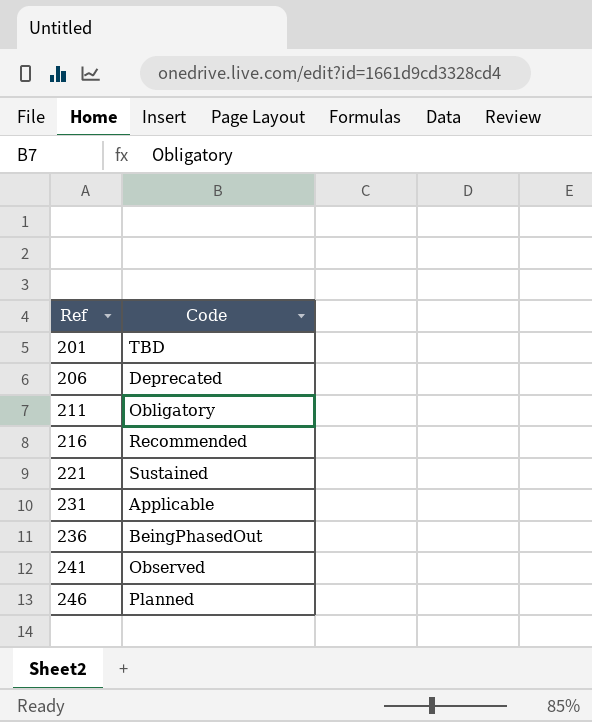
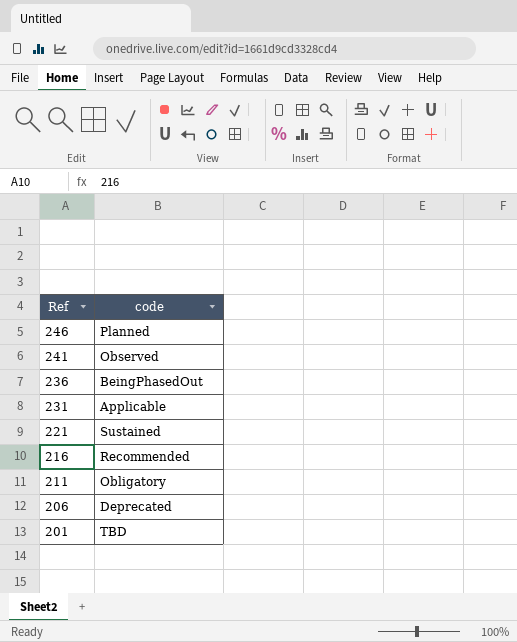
row order: Ref ascending -> Ref descending
column name: Code -> code

